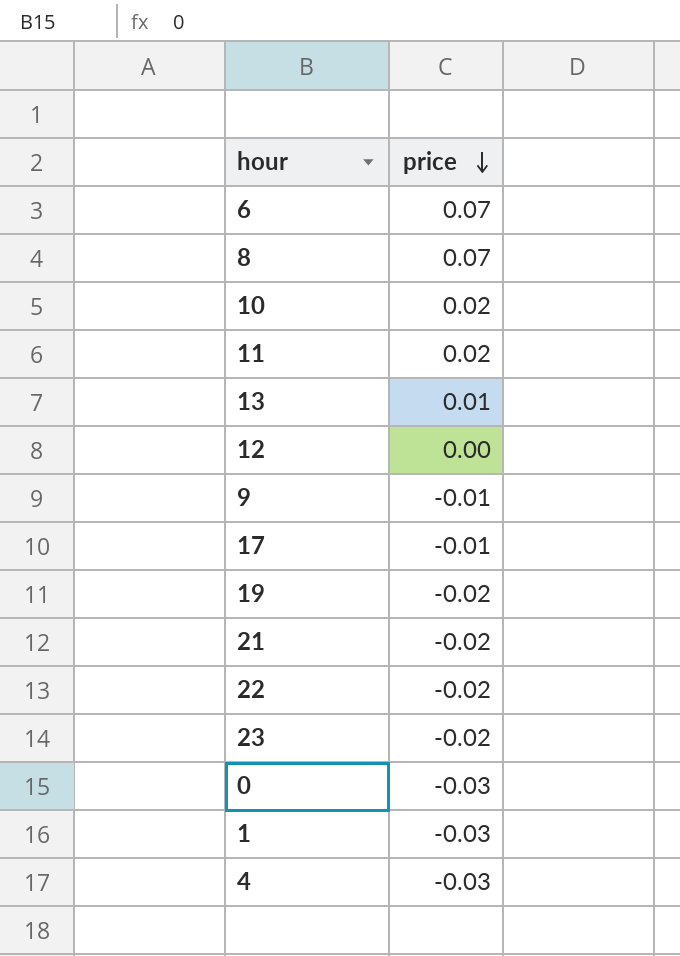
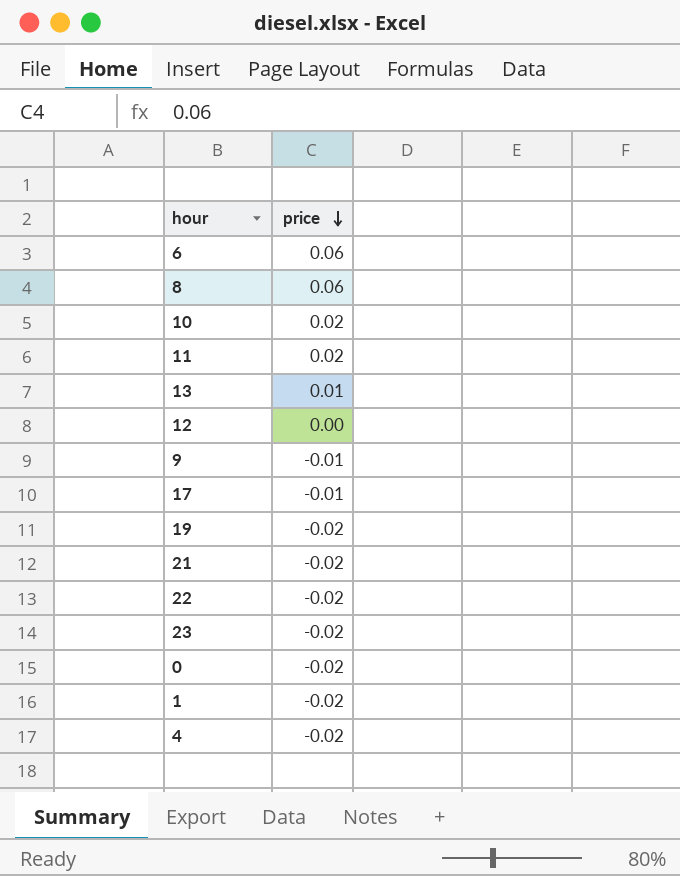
6 | price: 0.07 -> 0.06
8 | price: 0.07 -> 0.06
0 | price: -0.03 -> -0.02
1 | price: -0.03 -> -0.02
4 | price: -0.03 -> -0.02

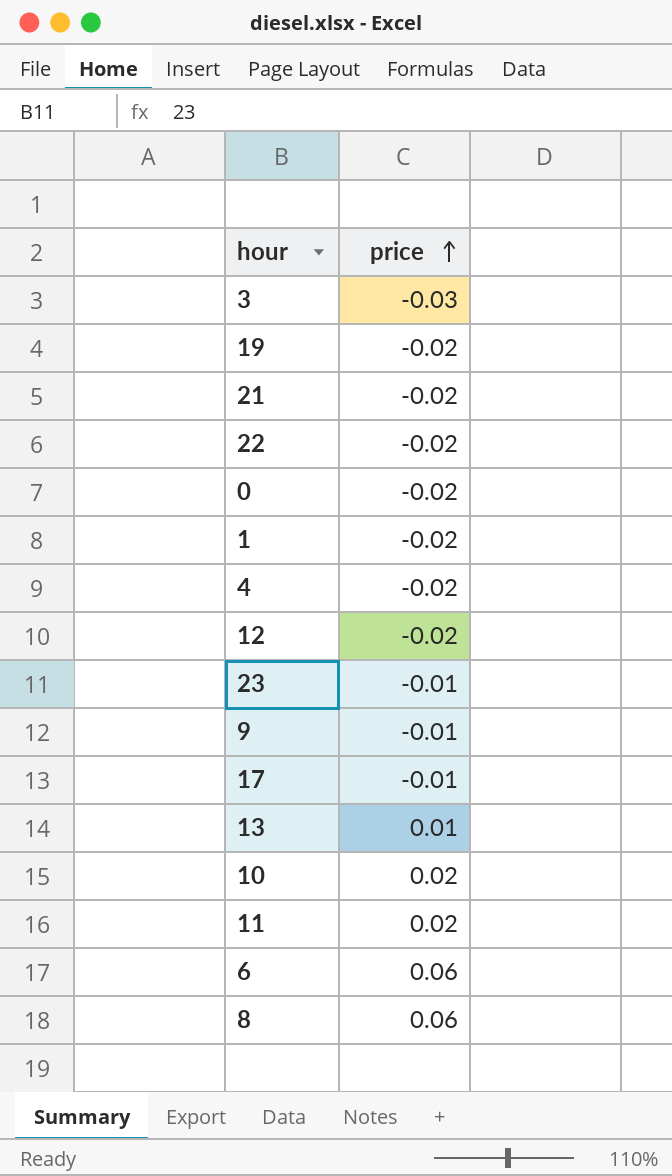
row order: price descending -> price ascending
row 3: none -> -0.03
12 | price: 0.00 -> -0.02
23 | price: -0.02 -> -0.01

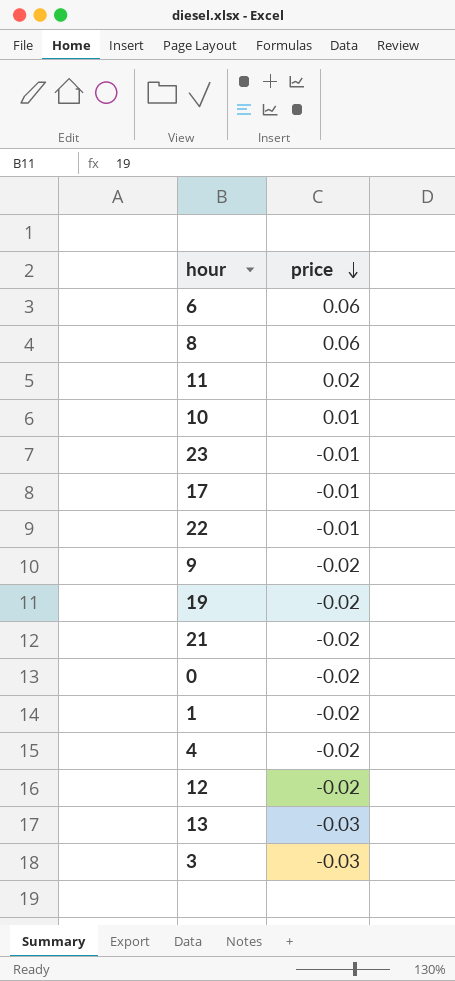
row order: price ascending -> price descending
10 | price: 0.02 -> 0.01
22 | price: -0.02 -> -0.01
9 | price: -0.01 -> -0.02
13 | price: 0.01 -> -0.03

